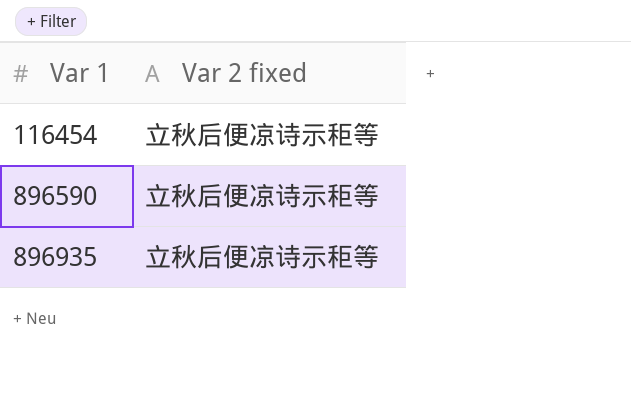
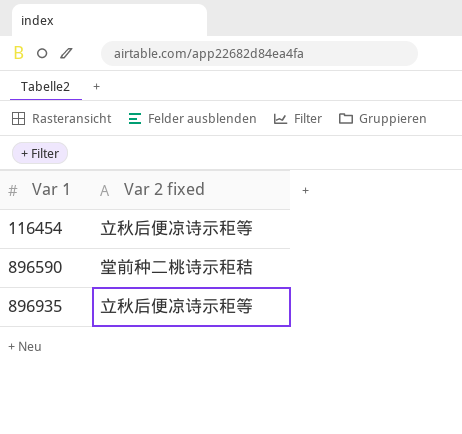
896590 | Var 2 fixed: 立秋后便凉诗示秬等 -> 堂前种二桃诗示秬秸

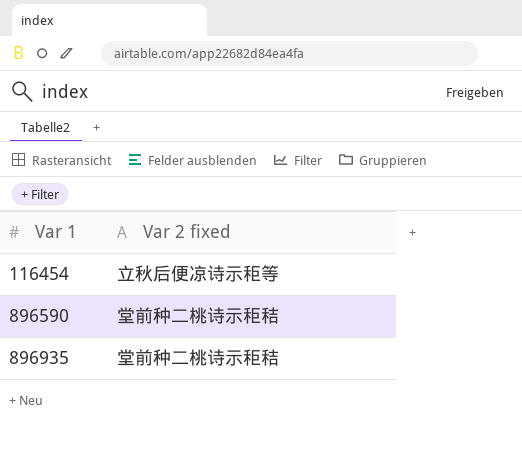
896935 | Var 2 fixed: 立秋后便凉诗示秬等 -> 堂前种二桃诗示秬秸

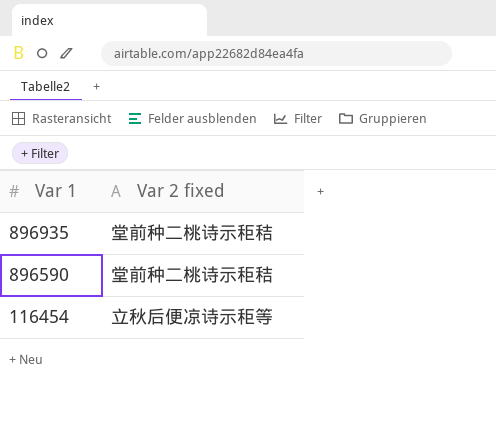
row order: Var 1 ascending -> Var 1 descending

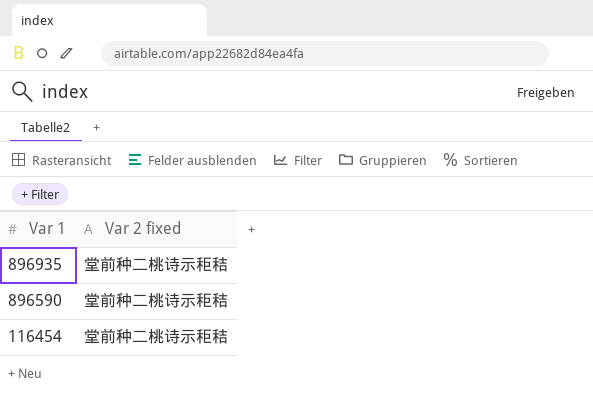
116454 | Var 2 fixed: 立秋后便凉诗示秬等 -> 堂前种二桃诗示秬秸

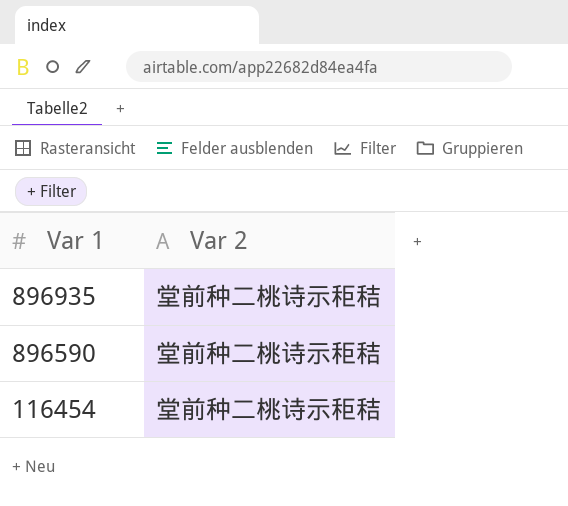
column name: Var 2 fixed -> Var 2

